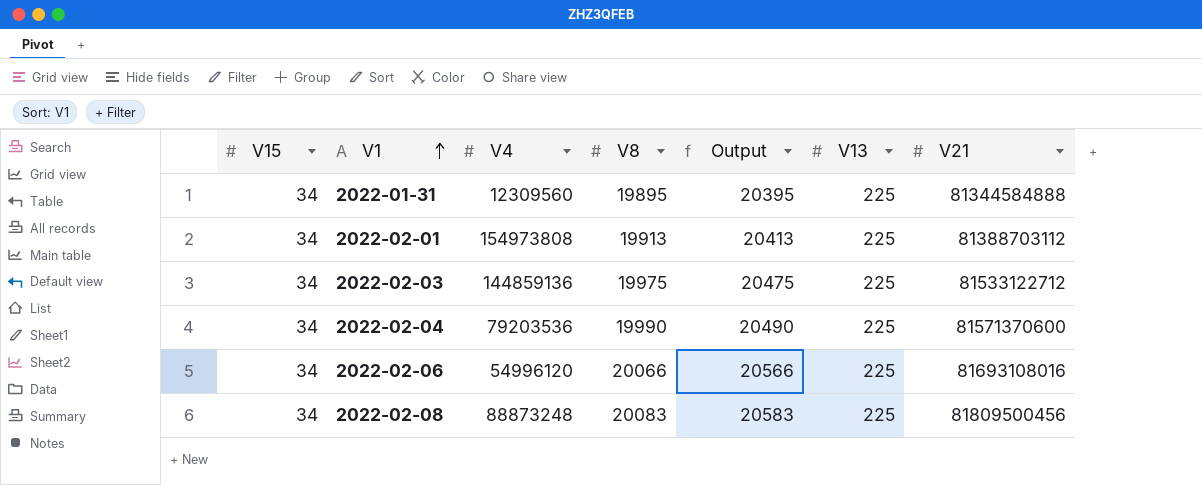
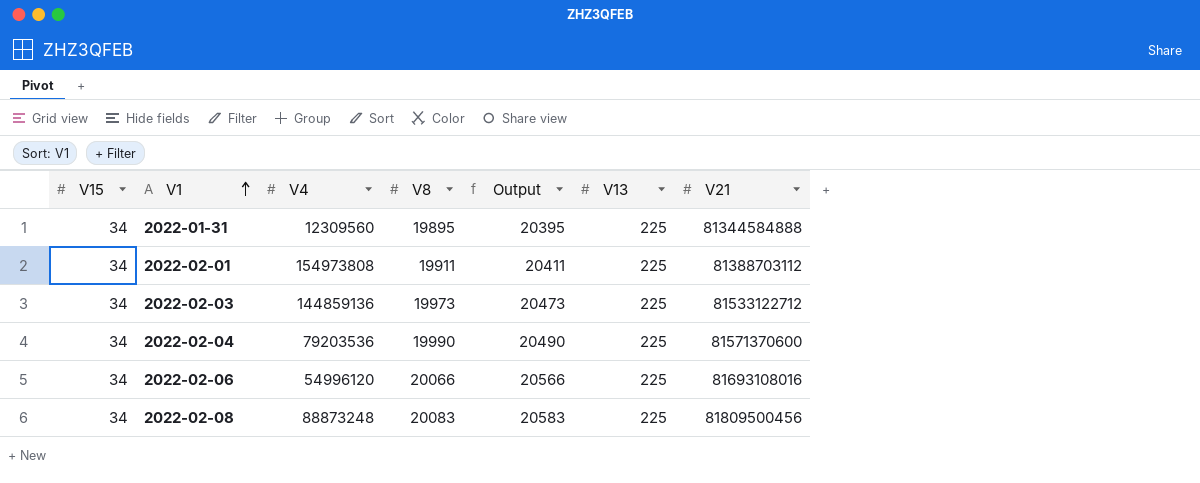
2022-02-01 | V8: 19913 -> 19911
2022-02-01 | Output: 20413 -> 20411
2022-02-03 | V8: 19975 -> 19973
2022-02-03 | Output: 20475 -> 20473

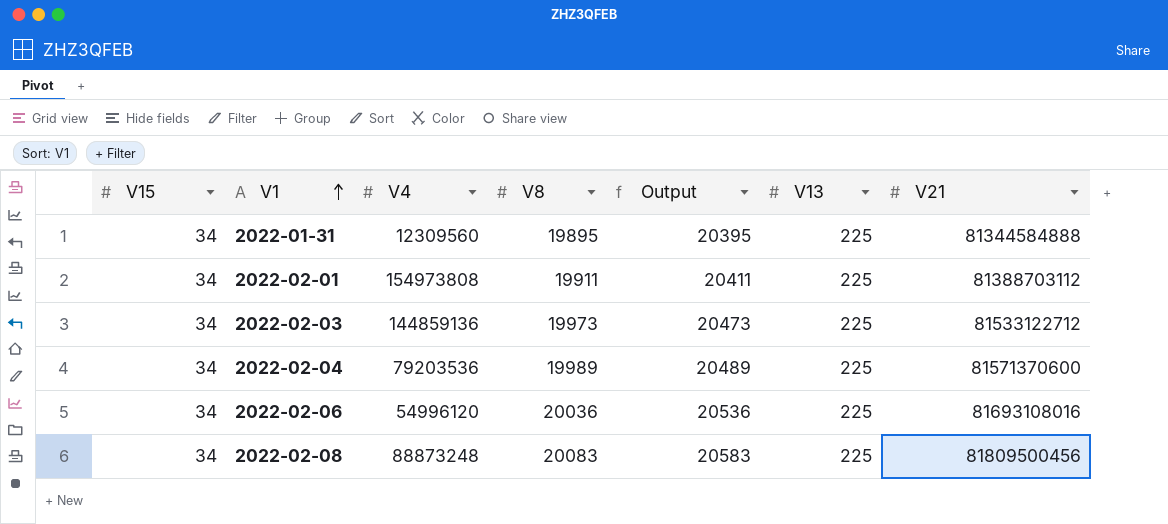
2022-02-04 | V8: 19990 -> 19989
2022-02-04 | Output: 20490 -> 20489
2022-02-06 | V8: 20066 -> 20036
2022-02-06 | Output: 20566 -> 20536

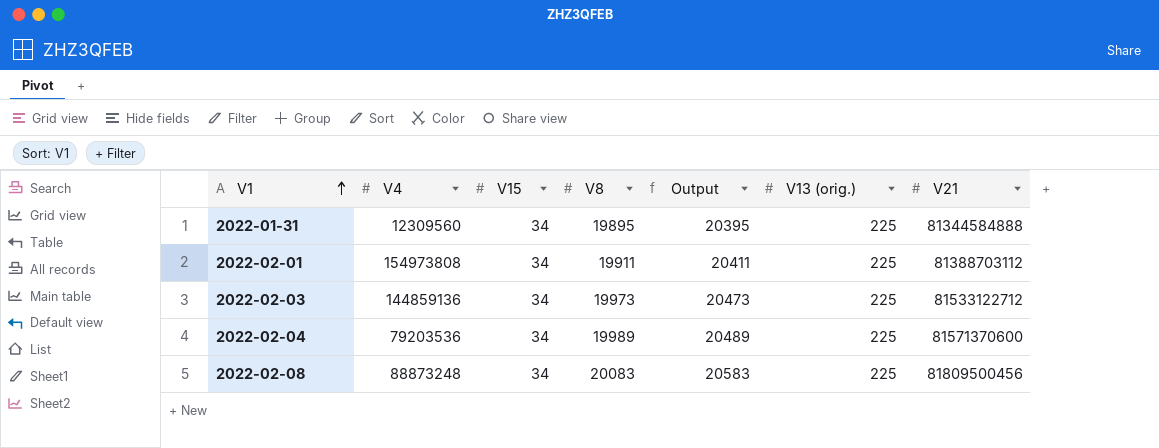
column V15 | position: 1 -> 3
column name: V13 -> V13 (orig.)
row 2022-02-06: 34 | 54996120 | 20036 | 20536 | 225 | 81693108016 -> none

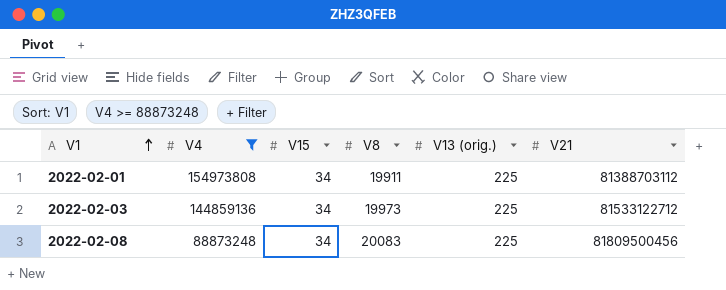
filter: none -> V4 >= 88873248
column Output | formula: [V8] + 500 -> none

